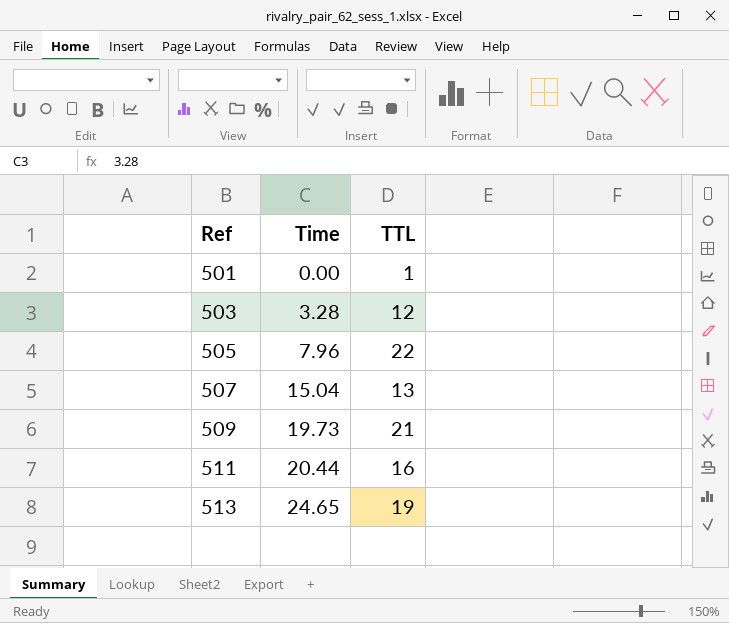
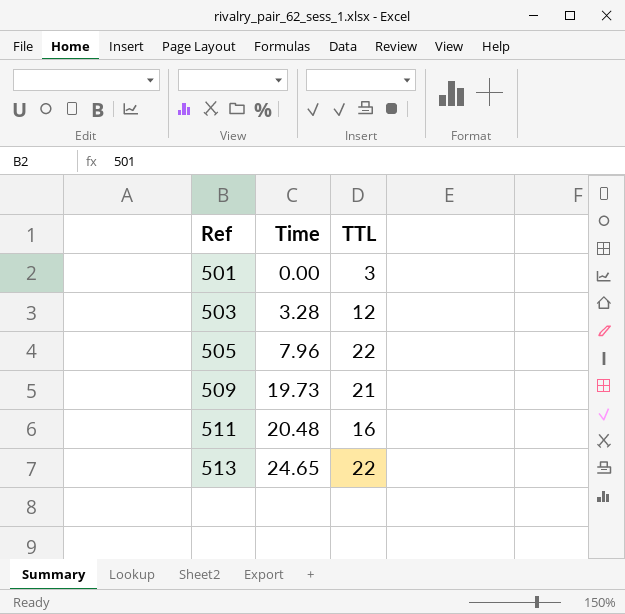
row 507: 15.04 | 13 -> none
501 | TTL: 1 -> 3
511 | Time: 20.44 -> 20.48
513 | TTL: 19 -> 22

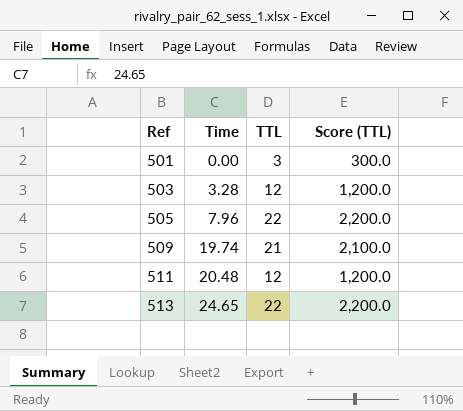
column Score (TTL) | formula: none -> [TTL] * 100
509 | Time: 19.73 -> 19.74
511 | TTL: 16 -> 12

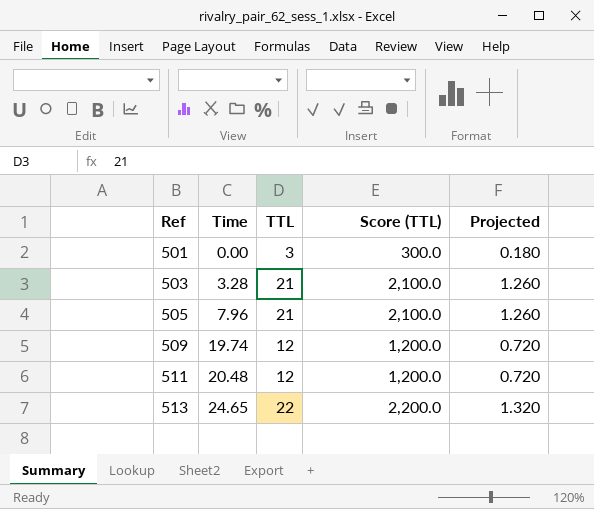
column Projected | formula: none -> [TTL] * 0.06
503 | TTL: 12 -> 21
503 | Score (TTL): 1,200.0 -> 2,100.0
505 | TTL: 22 -> 21
505 | Score (TTL): 2,200.0 -> 2,100.0
509 | TTL: 21 -> 12
509 | Score (TTL): 2,100.0 -> 1,200.0

